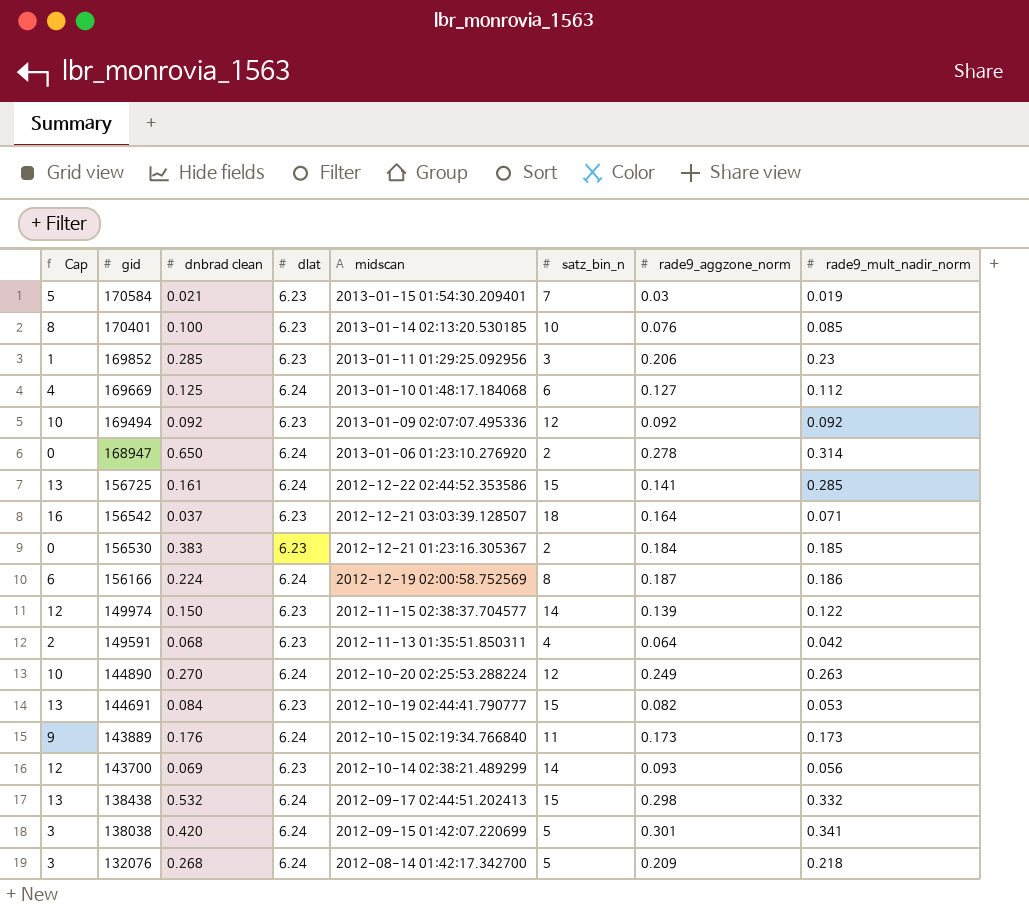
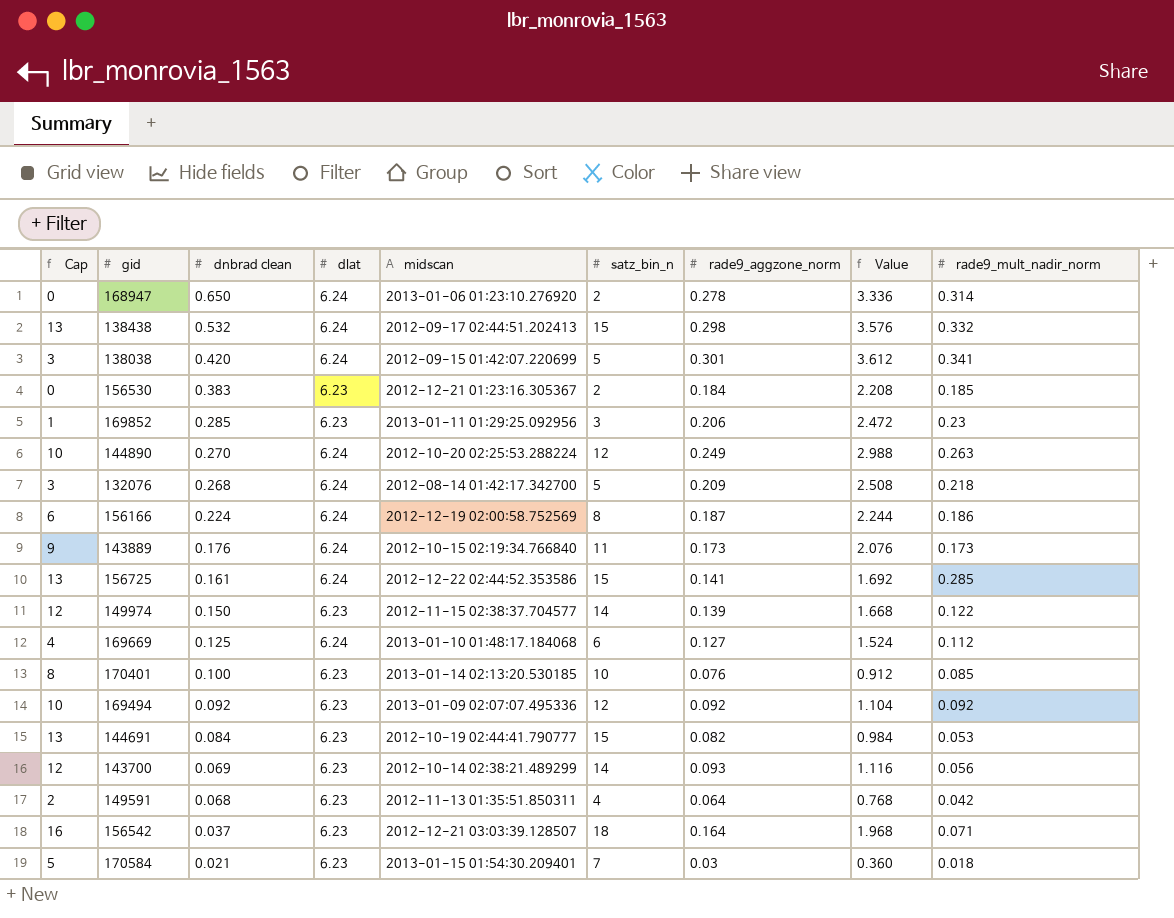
row order: gid descending -> dnbrad clean descending
column Value | formula: none -> [rade9_aggzone_norm] * 12
170584 | rade9_mult_nadir_norm: 0.019 -> 0.018

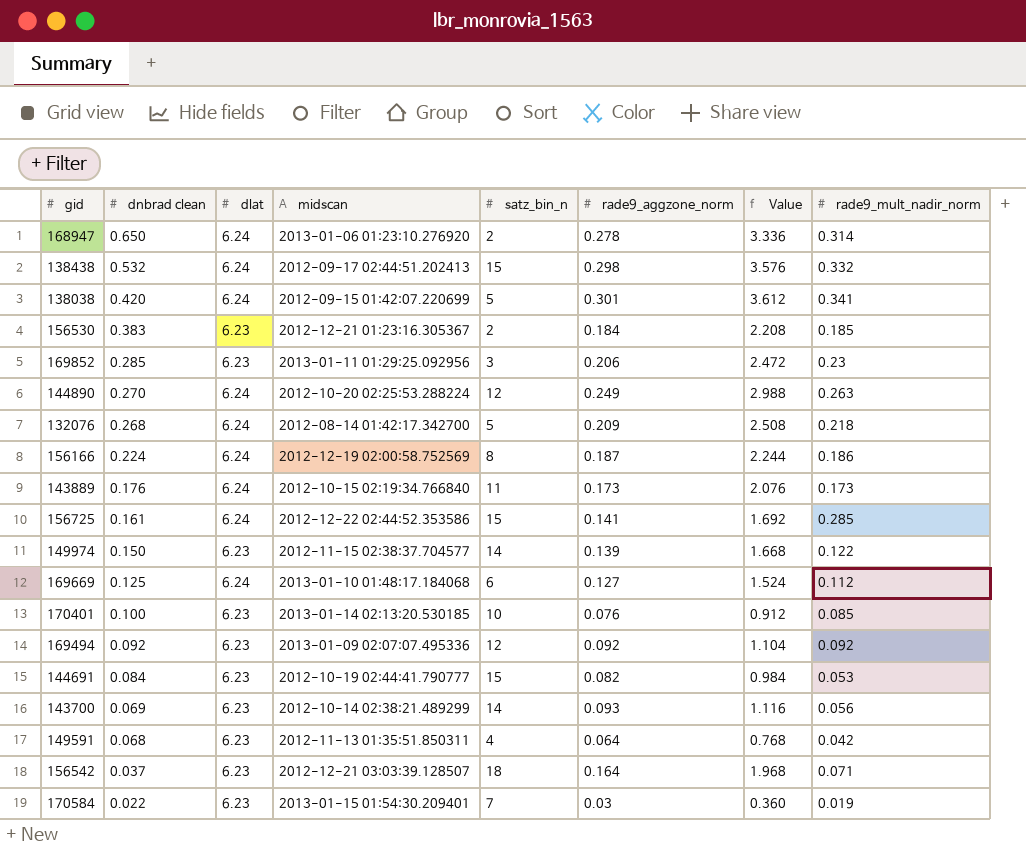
column Cap | formula: [satz_bin_n] - 2 -> none
170584 | dnbrad clean: 0.021 -> 0.022
170584 | rade9_mult_nadir_norm: 0.018 -> 0.019

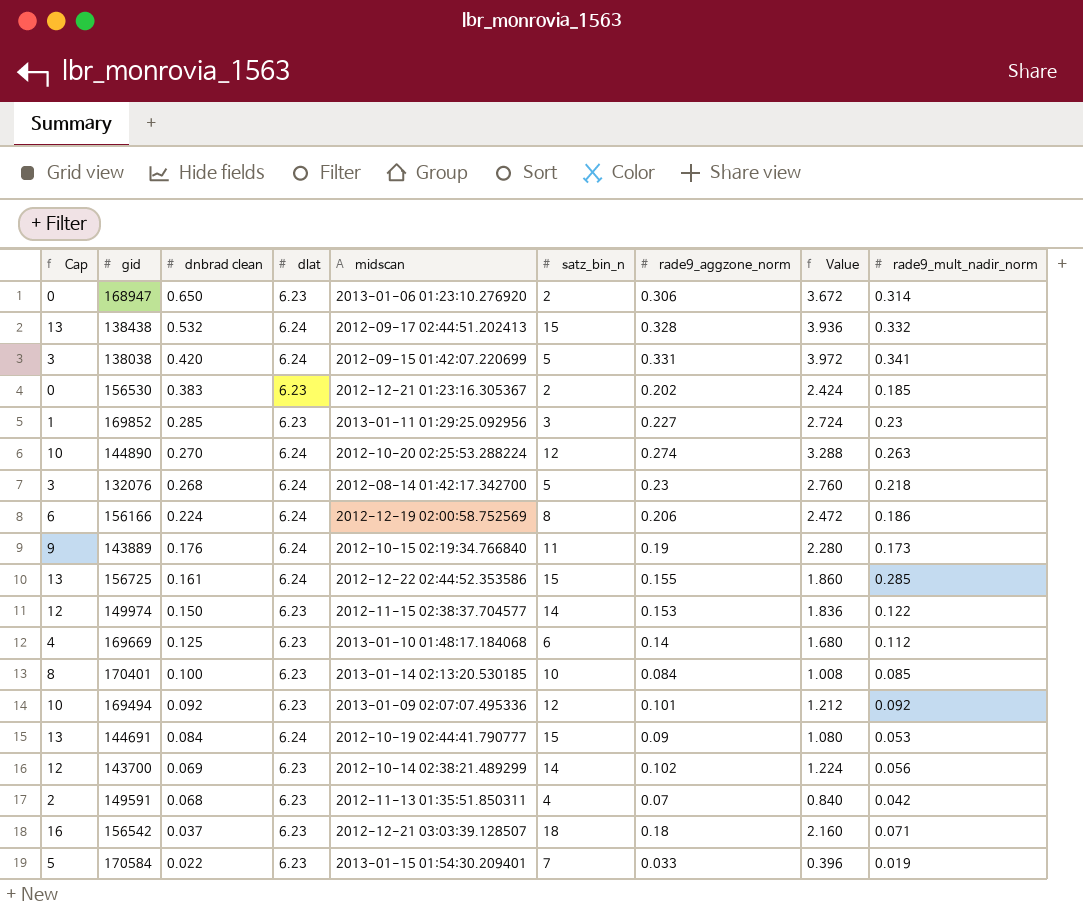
column Cap | formula: none -> [satz_bin_n] - 2
168947 | dlat: 6.24 -> 6.23
168947 | rade9_aggzone_norm: 0.278 -> 0.306
168947 | Value: 3.336 -> 3.672
138438 | rade9_aggzone_norm: 0.298 -> 0.328
138438 | Value: 3.576 -> 3.936
138038 | rade9_aggzone_norm: 0.301 -> 0.331
138038 | Value: 3.612 -> 3.972
156530 | rade9_aggzone_norm: 0.184 -> 0.202
156530 | Value: 2.208 -> 2.424
169852 | rade9_aggzone_norm: 0.206 -> 0.227
169852 | Value: 2.472 -> 2.724
144890 | rade9_aggzone_norm: 0.249 -> 0.274
144890 | Value: 2.988 -> 3.288
132076 | rade9_aggzone_norm: 0.209 -> 0.23
132076 | Value: 2.508 -> 2.760
156166 | rade9_aggzone_norm: 0.187 -> 0.206
156166 | Value: 2.244 -> 2.472
143889 | rade9_aggzone_norm: 0.173 -> 0.19
143889 | Value: 2.076 -> 2.280
156725 | rade9_aggzone_norm: 0.141 -> 0.155
156725 | Value: 1.692 -> 1.860
149974 | rade9_aggzone_norm: 0.139 -> 0.153
149974 | Value: 1.668 -> 1.836
169669 | dlat: 6.24 -> 6.23
169669 | rade9_aggzone_norm: 0.127 -> 0.14
169669 | Value: 1.524 -> 1.680
170401 | rade9_aggzone_norm: 0.076 -> 0.084
170401 | Value: 0.912 -> 1.008
169494 | rade9_aggzone_norm: 0.092 -> 0.101
169494 | Value: 1.104 -> 1.212
144691 | dlat: 6.23 -> 6.24
144691 | rade9_aggzone_norm: 0.082 -> 0.09
144691 | Value: 0.984 -> 1.080
143700 | rade9_aggzone_norm: 0.093 -> 0.102
143700 | Value: 1.116 -> 1.224
149591 | rade9_aggzone_norm: 0.064 -> 0.07
149591 | Value: 0.768 -> 0.840
156542 | rade9_aggzone_norm: 0.164 -> 0.18
156542 | Value: 1.968 -> 2.160
170584 | rade9_aggzone_norm: 0.03 -> 0.033
170584 | Value: 0.360 -> 0.396

